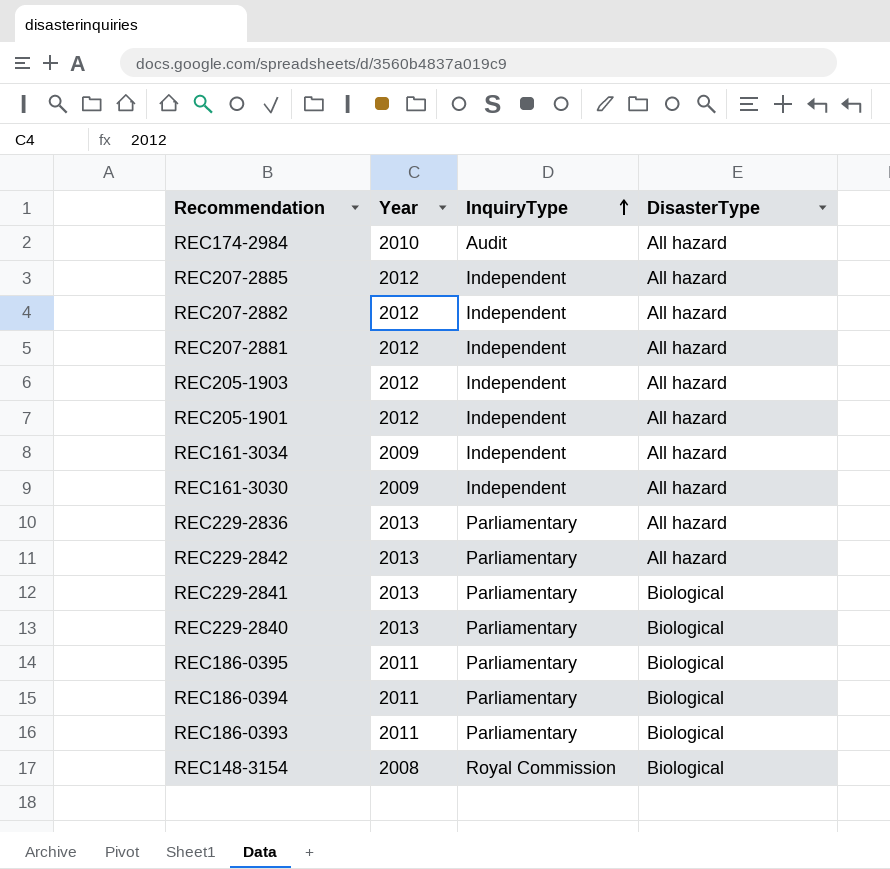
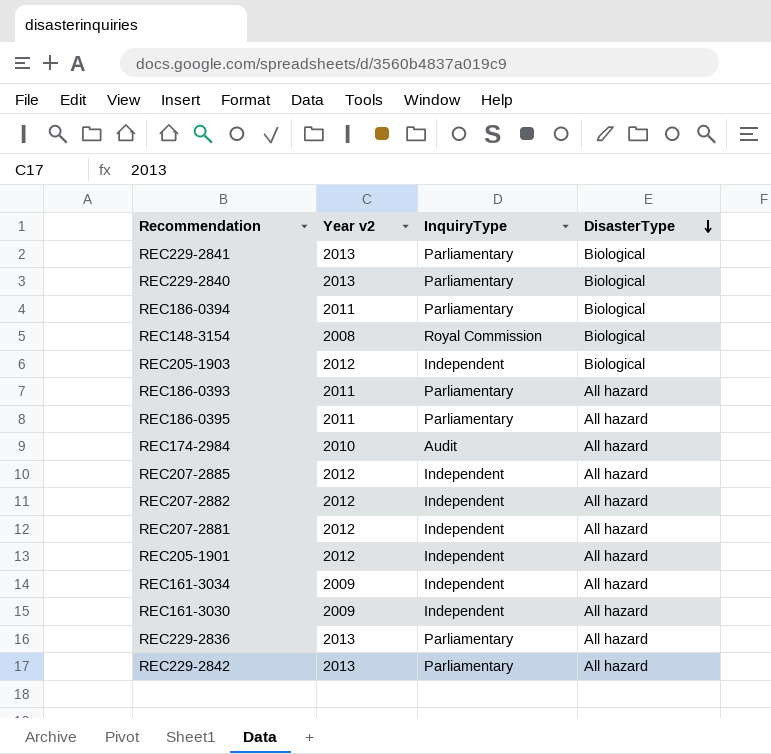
row order: InquiryType ascending -> DisasterType descending
column name: Year -> Year v2
REC205-1903 | DisasterType: All hazard -> Biological
REC186-0393 | DisasterType: Biological -> All hazard
REC186-0395 | DisasterType: Biological -> All hazard

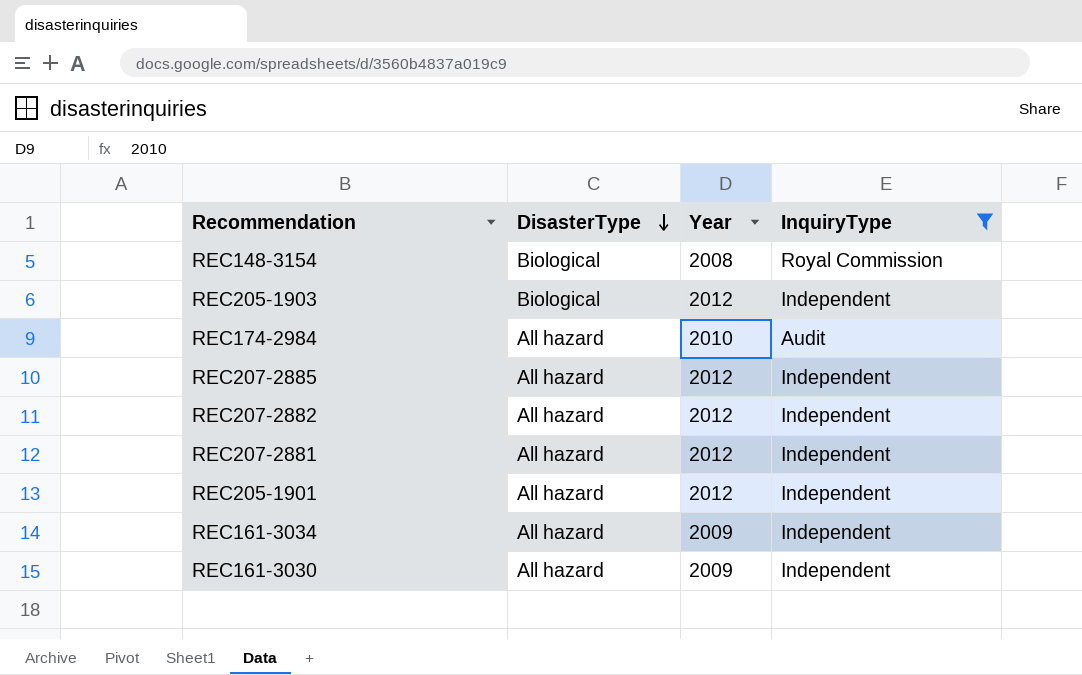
filter: none -> InquiryType != Parliamentary
column DisasterType | position: 4 -> 2
column name: Year v2 -> Year

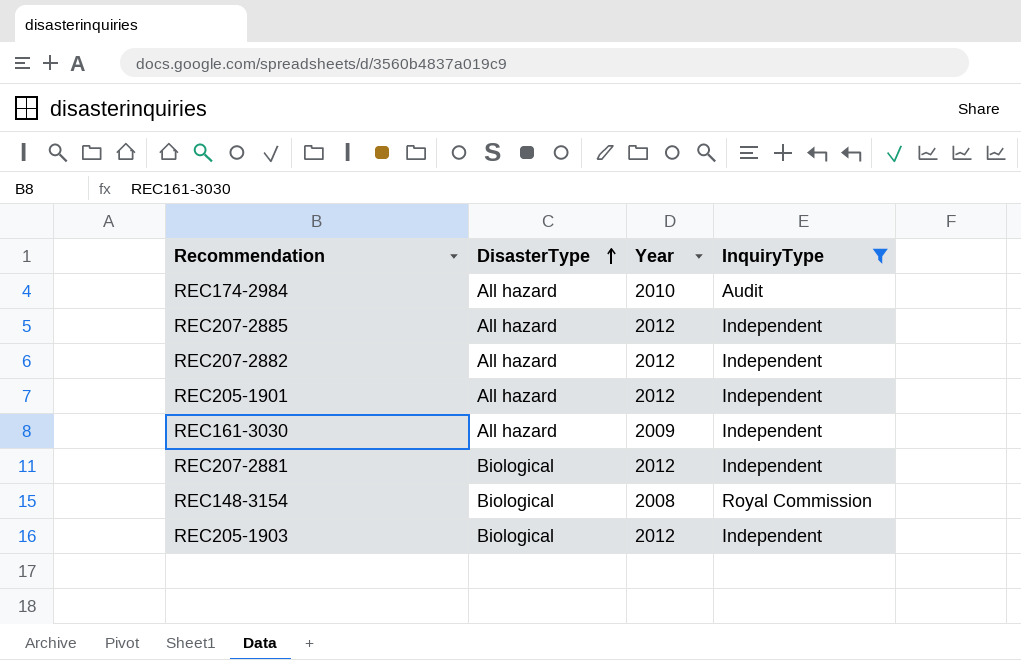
row order: DisasterType descending -> DisasterType ascending
row REC161-3034: All hazard | 2009 | Independent -> none
REC207-2881 | DisasterType: All hazard -> Biological

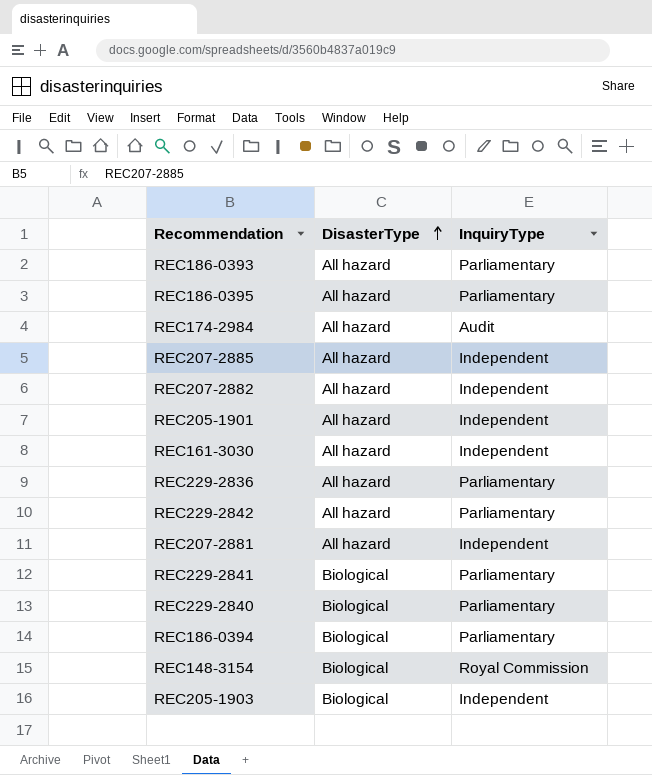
filter: InquiryType != Parliamentary -> none
column Year | position: 3 -> none
REC207-2881 | DisasterType: Biological -> All hazard

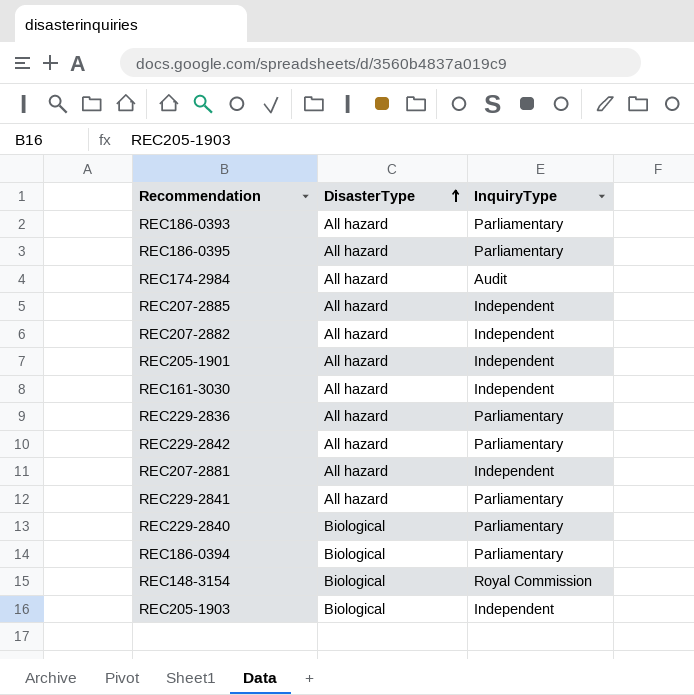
REC229-2841 | DisasterType: Biological -> All hazard

